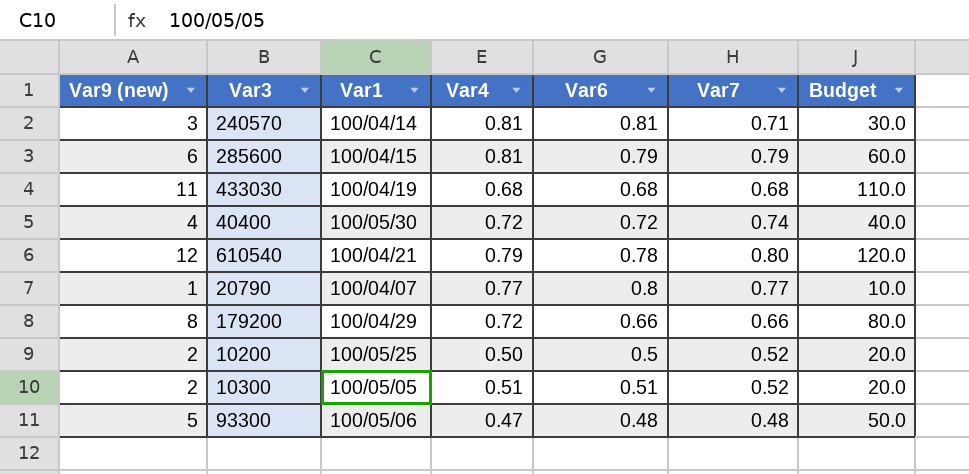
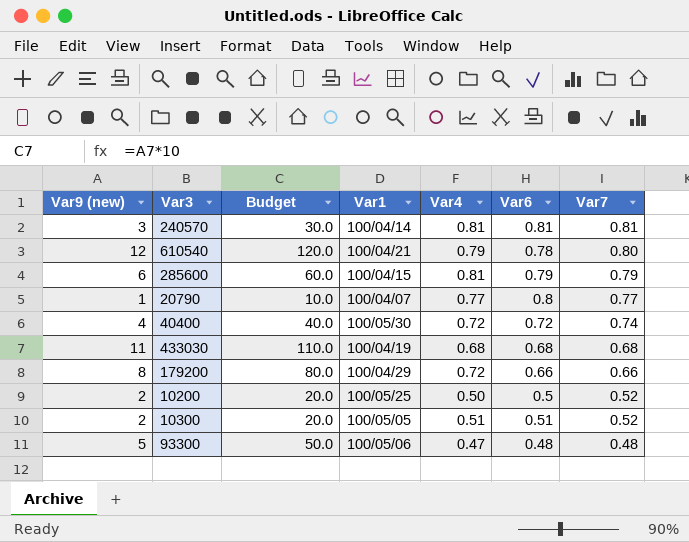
row order: none -> Var7 descending
column Budget | position: 7 -> 3
240570 | Var7: 0.71 -> 0.81

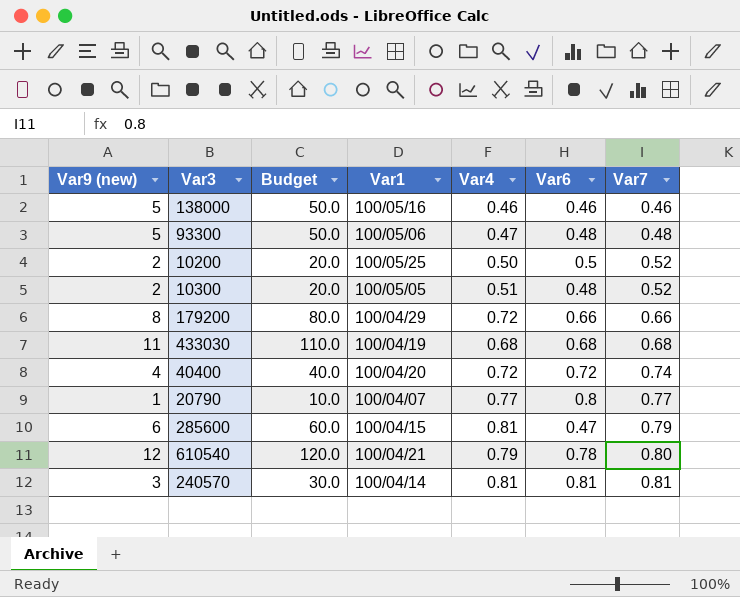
row order: Var7 descending -> Var7 ascending
row 138000: none -> 5 | 50.0 | 100/05/16 | 0.46 | 0.46 | 0.46
10300 | Var6: 0.51 -> 0.48
40400 | Var1: 100/05/30 -> 100/04/20
285600 | Var6: 0.79 -> 0.47

